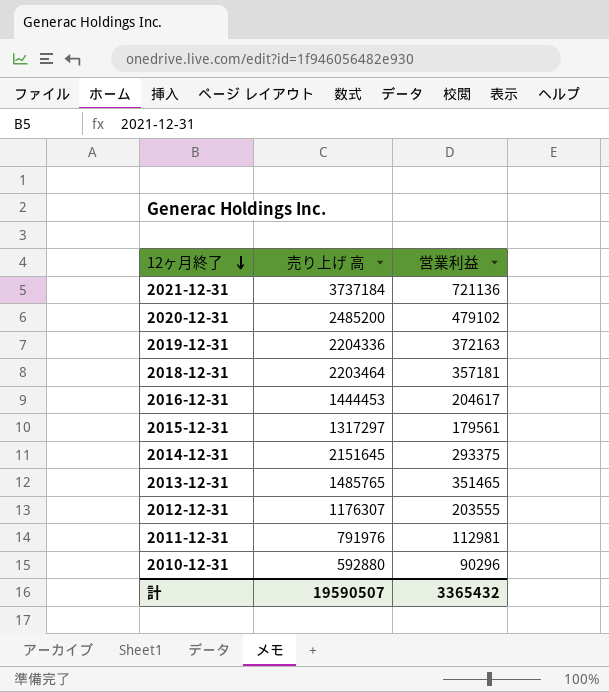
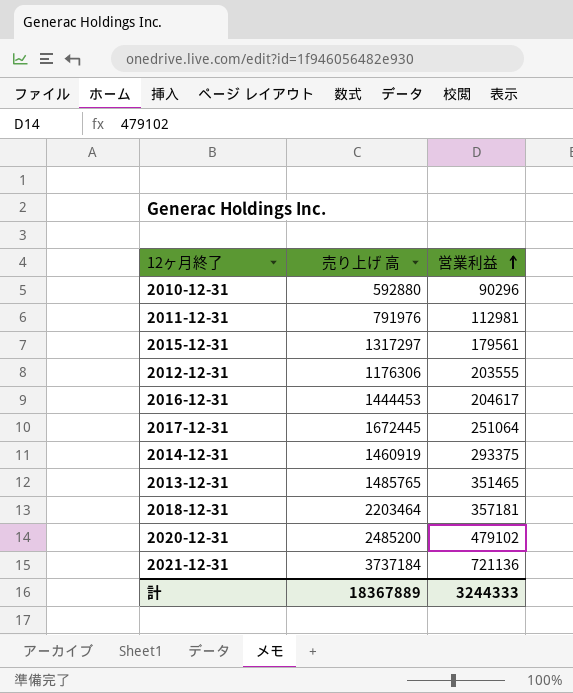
row order: 12ヶ月終了 descending -> 営業利益 ascending
row 2019-12-31: 2204336 | 372163 -> none
2012-12-31 | 売り上げ 高: 1176307 -> 1176306
row 2017-12-31: none -> 1672445 | 251064
2014-12-31 | 売り上げ 高: 2151645 -> 1460919
計 | 売り上げ 高: 19590507 -> 18367889
計 | 営業利益: 3365432 -> 3244333

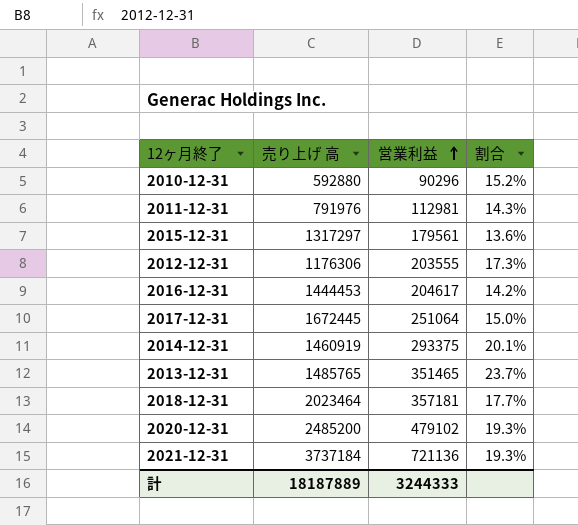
column 割合 | formula: none -> [営業利益] / [売り上げ 高]
2018-12-31 | 売り上げ 高: 2203464 -> 2023464
計 | 売り上げ 高: 18367889 -> 18187889

